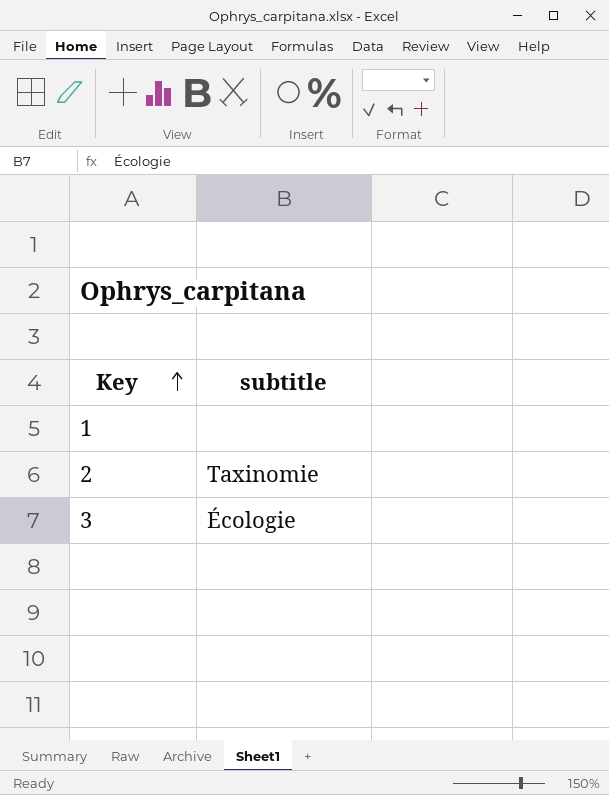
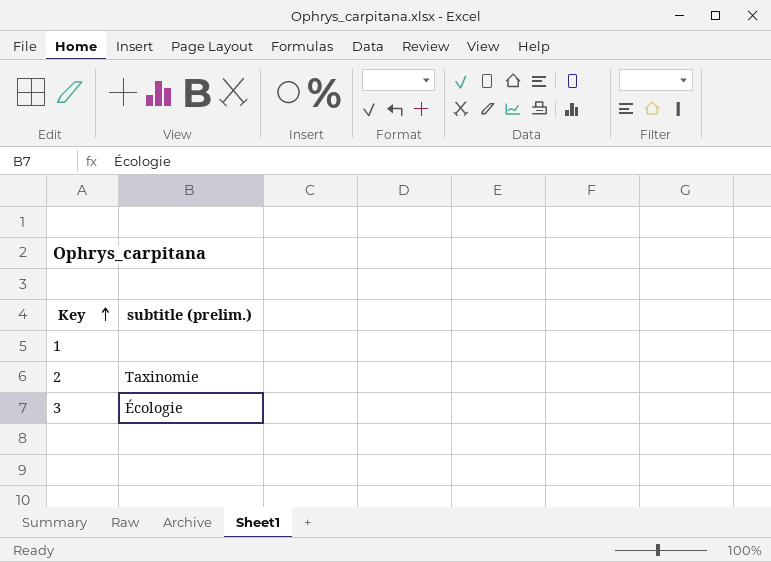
column name: subtitle -> subtitle (prelim.)

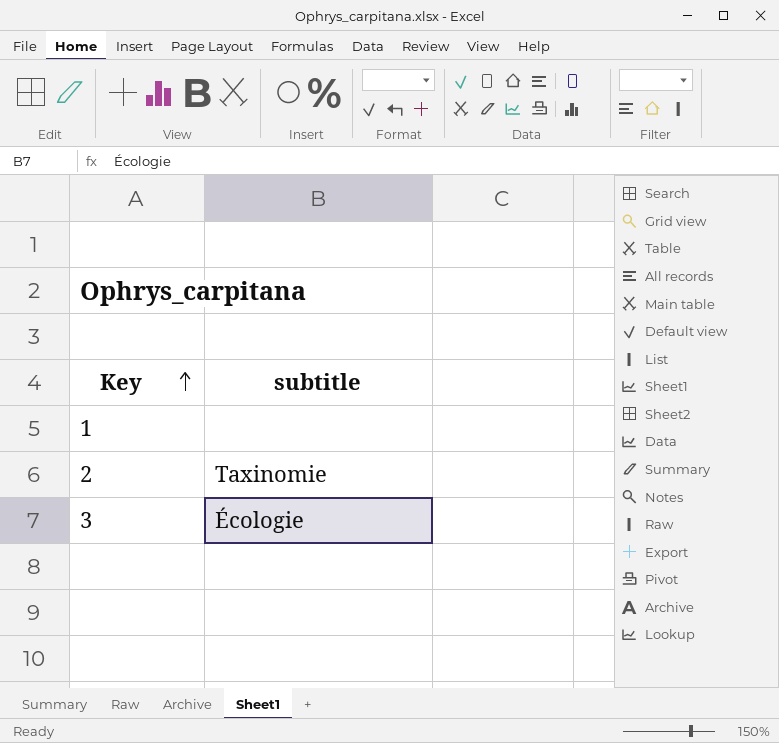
column name: subtitle (prelim.) -> subtitle

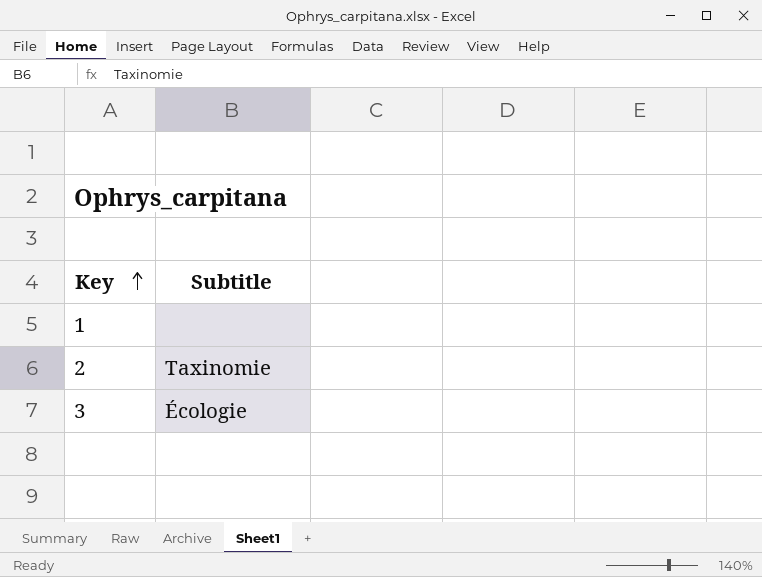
column name: subtitle -> Subtitle

